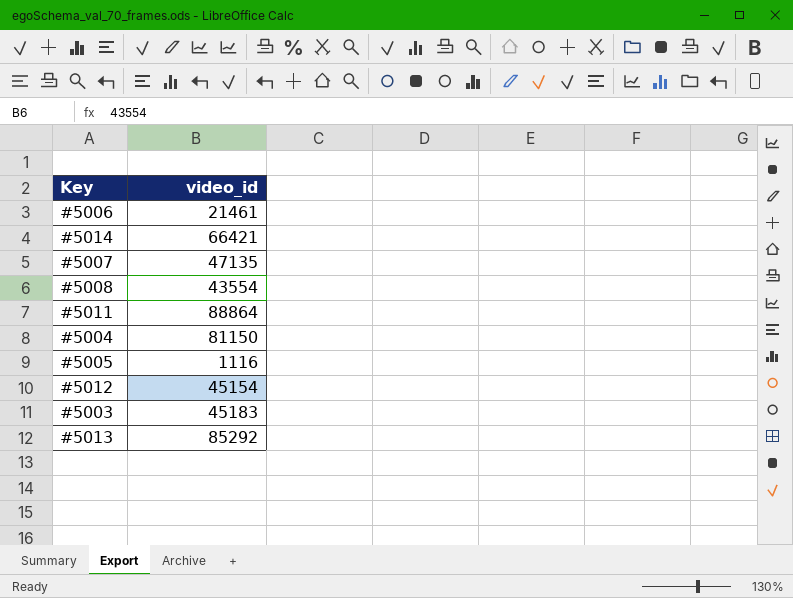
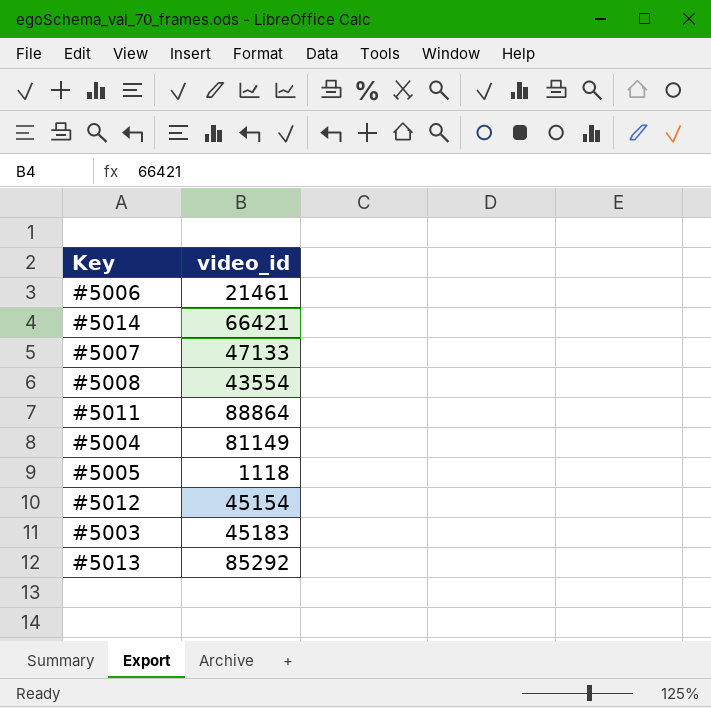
#5007 | video_id: 47135 -> 47133
#5004 | video_id: 81150 -> 81149
#5005 | video_id: 1116 -> 1118

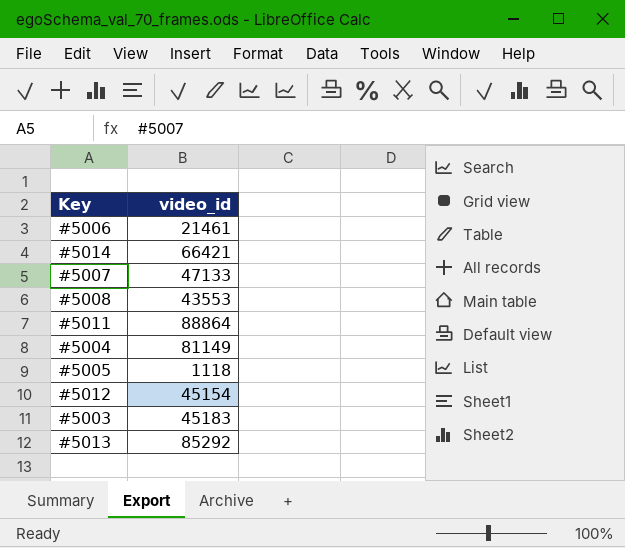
#5008 | video_id: 43554 -> 43553

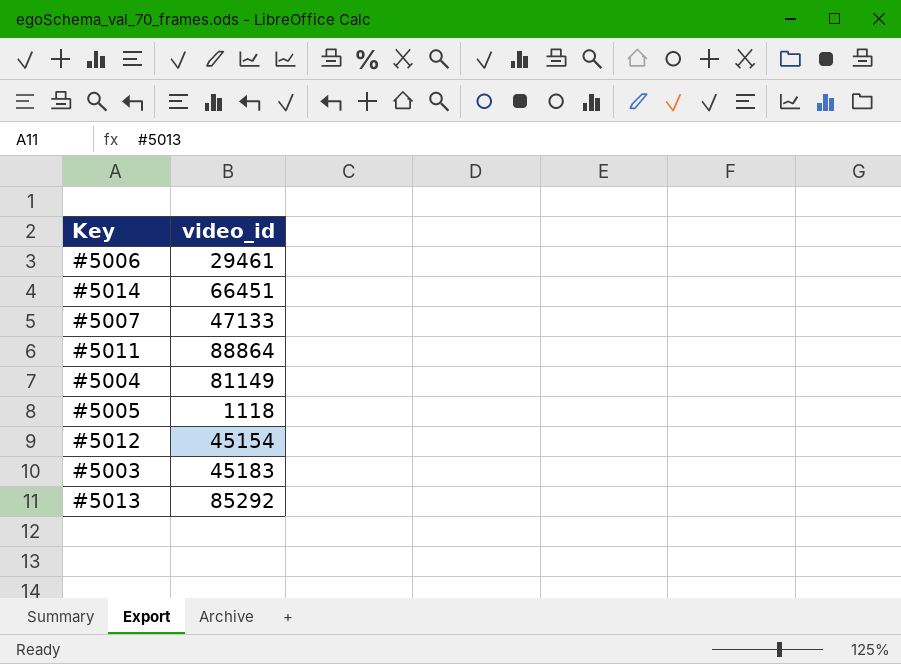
row #5008: 43553 -> none
#5006 | video_id: 21461 -> 29461
#5014 | video_id: 66421 -> 66451

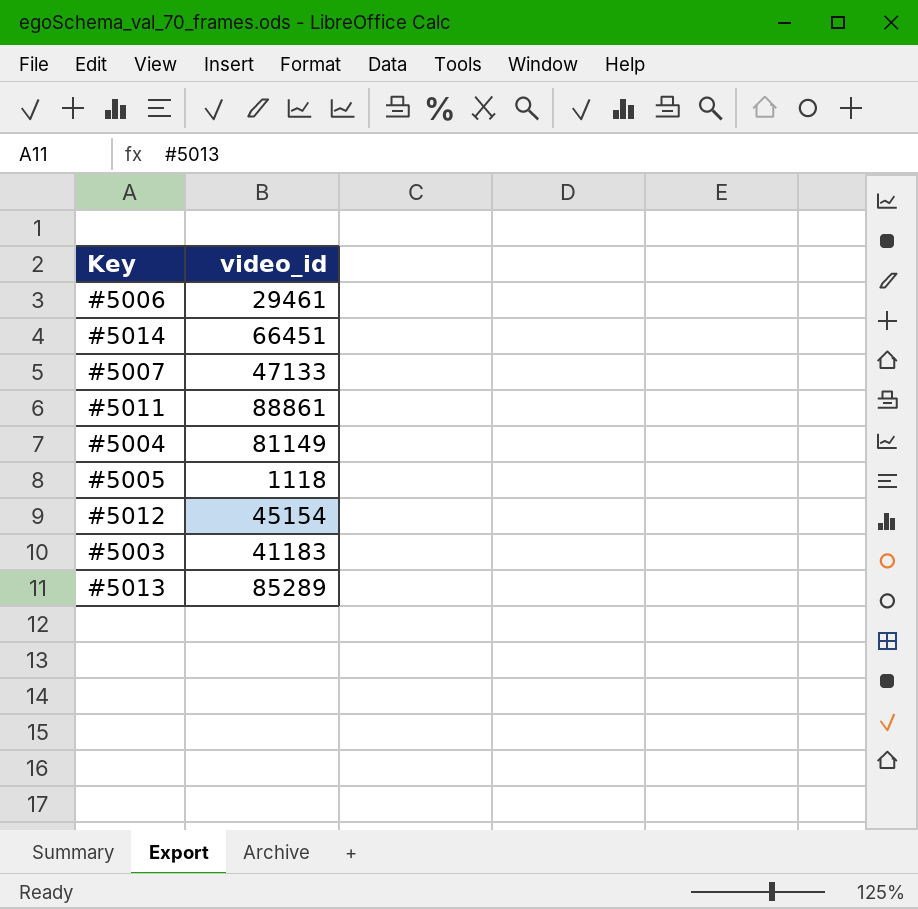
#5011 | video_id: 88864 -> 88861
#5003 | video_id: 45183 -> 41183
#5013 | video_id: 85292 -> 85289

